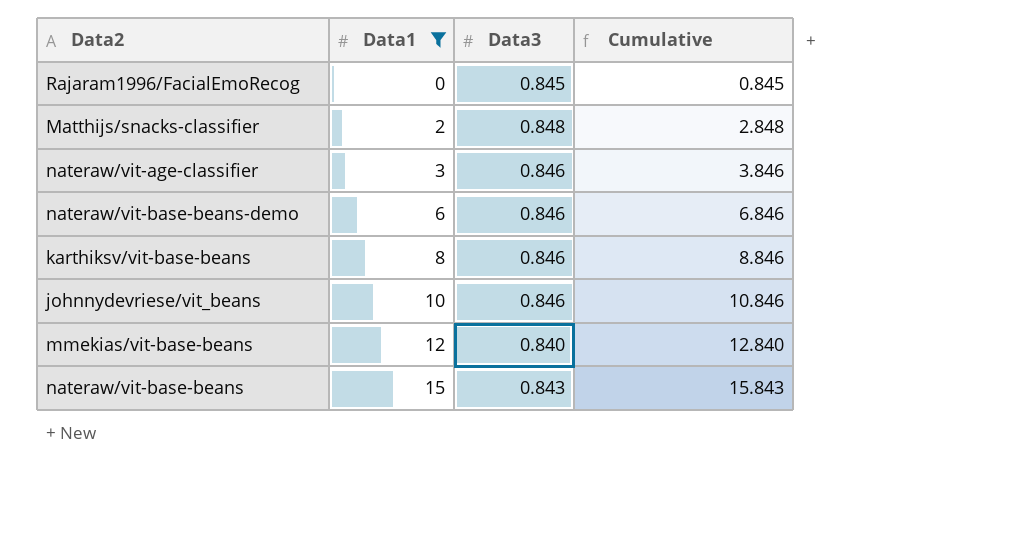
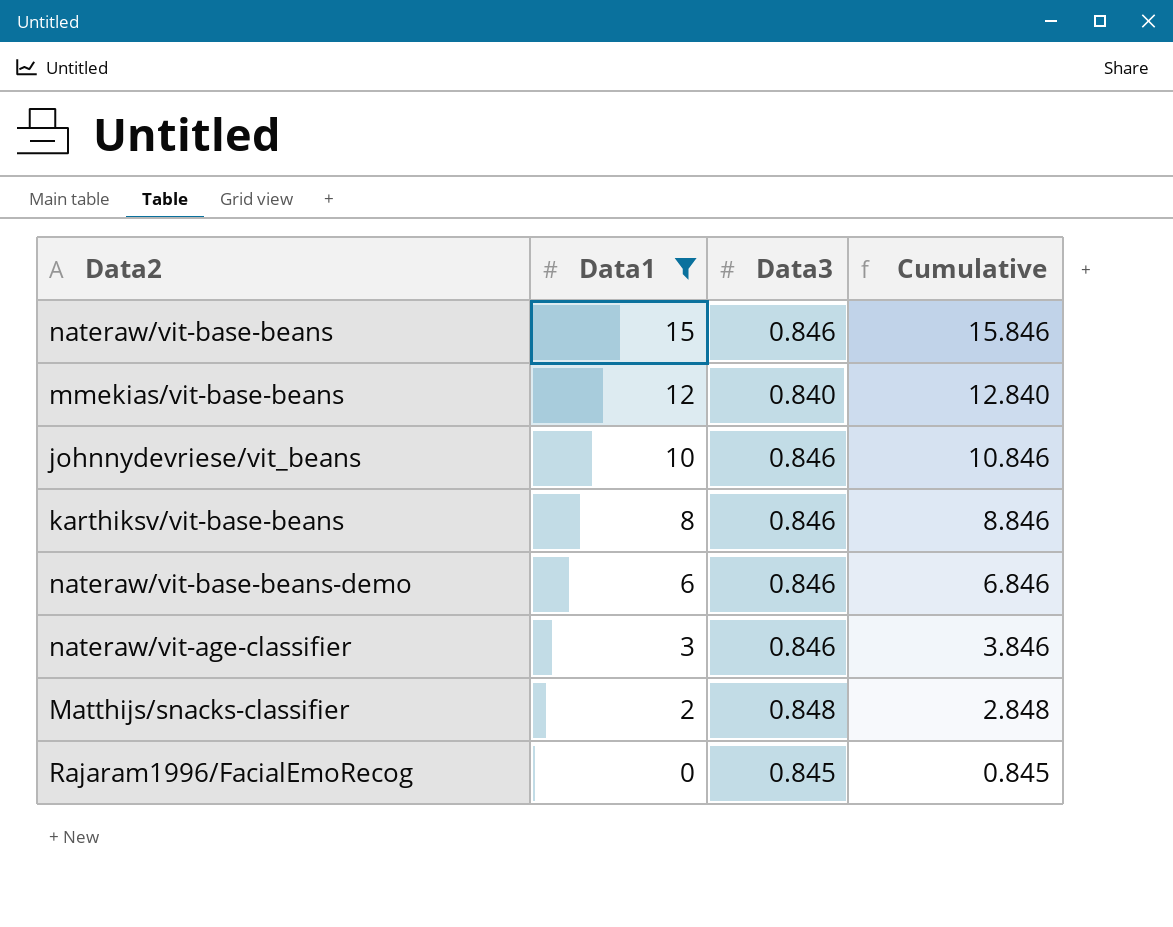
row order: Data1 ascending -> Data1 descending
nateraw/vit-base-beans | Data3: 0.843 -> 0.846
nateraw/vit-base-beans | Cumulative: 15.843 -> 15.846

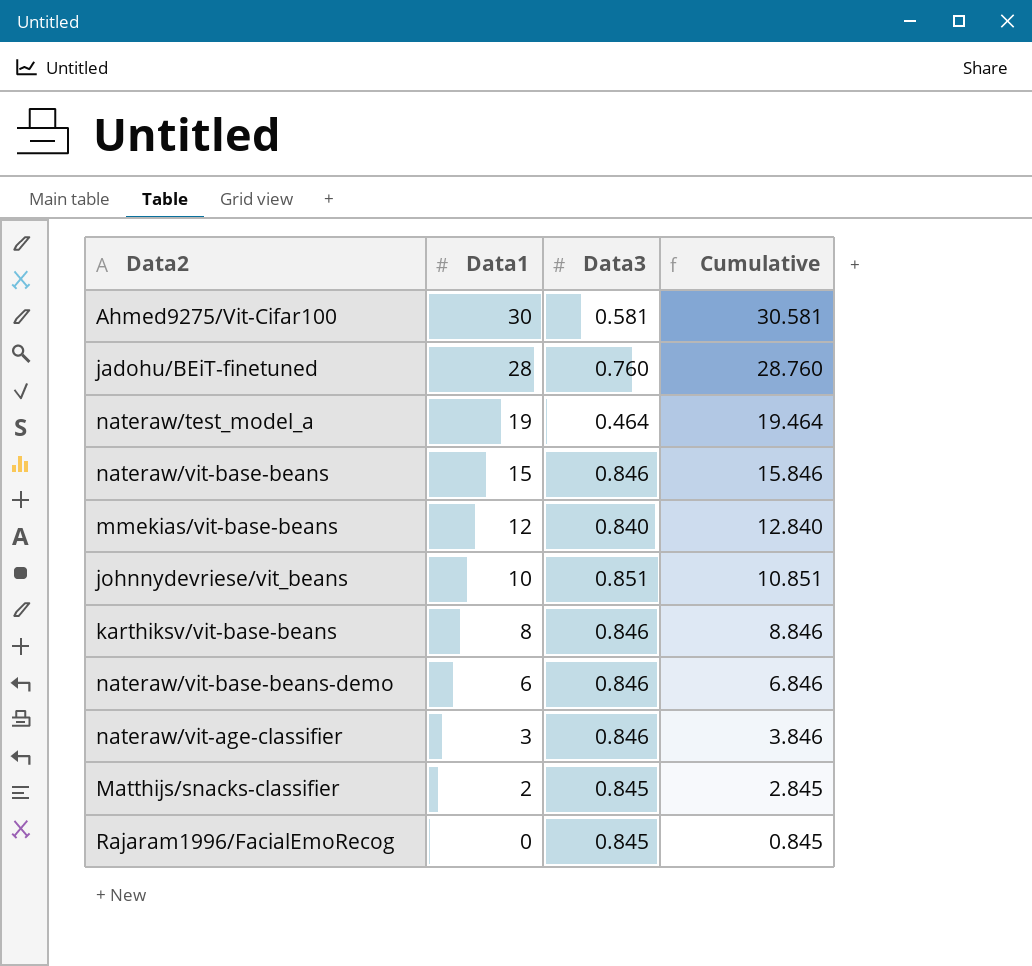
filter: Data1 <= 15 -> none
johnnydevriese/vit_beans | Data3: 0.846 -> 0.851
johnnydevriese/vit_beans | Cumulative: 10.846 -> 10.851
Matthijs/snacks-classifier | Data3: 0.848 -> 0.845
Matthijs/snacks-classifier | Cumulative: 2.848 -> 2.845

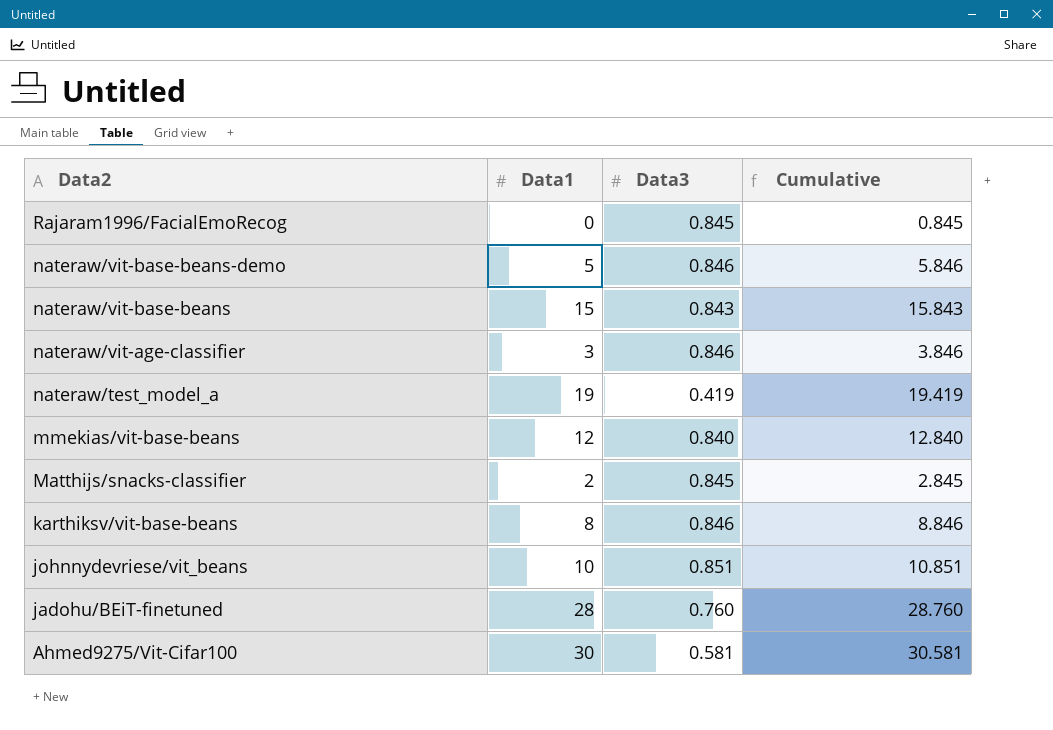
row order: Data1 descending -> Data2 descending
nateraw/vit-base-beans-demo | Data1: 6 -> 5
nateraw/vit-base-beans-demo | Cumulative: 6.846 -> 5.846
nateraw/vit-base-beans | Data3: 0.846 -> 0.843
nateraw/vit-base-beans | Cumulative: 15.846 -> 15.843
nateraw/test_model_a | Data3: 0.464 -> 0.419
nateraw/test_model_a | Cumulative: 19.464 -> 19.419

